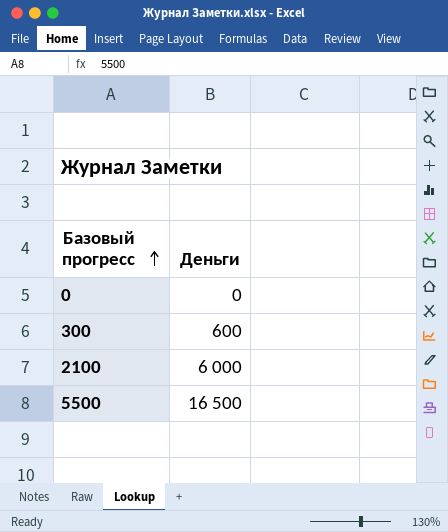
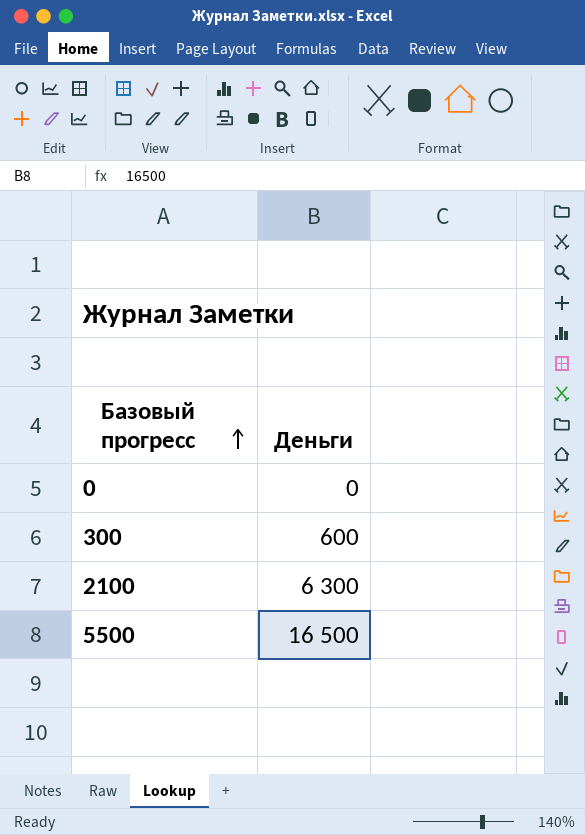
2100 | Деньги: 6 000 -> 6 300

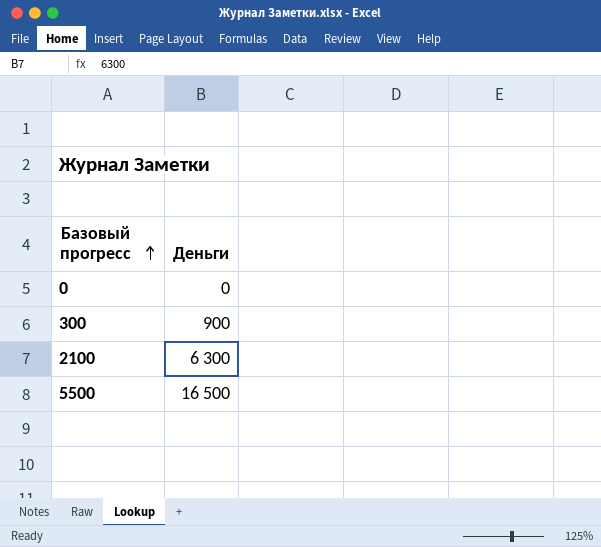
300 | Деньги: 600 -> 900

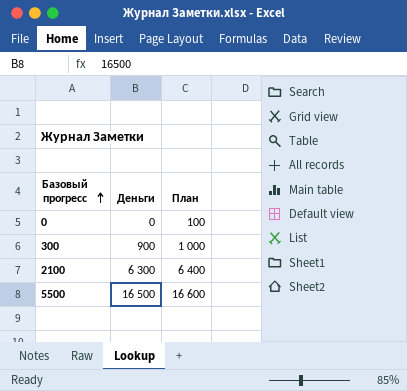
column План | formula: none -> [Деньги] + 100

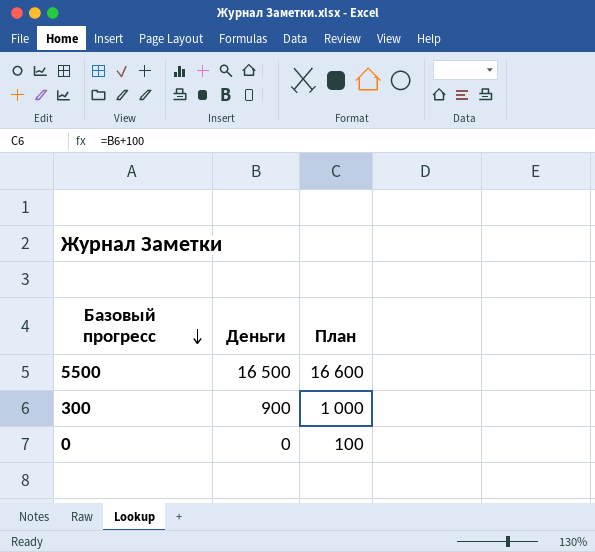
row order: Базовый прогресс ascending -> Базовый прогресс descending
row 2100: 6 300 | 6 400 -> none

